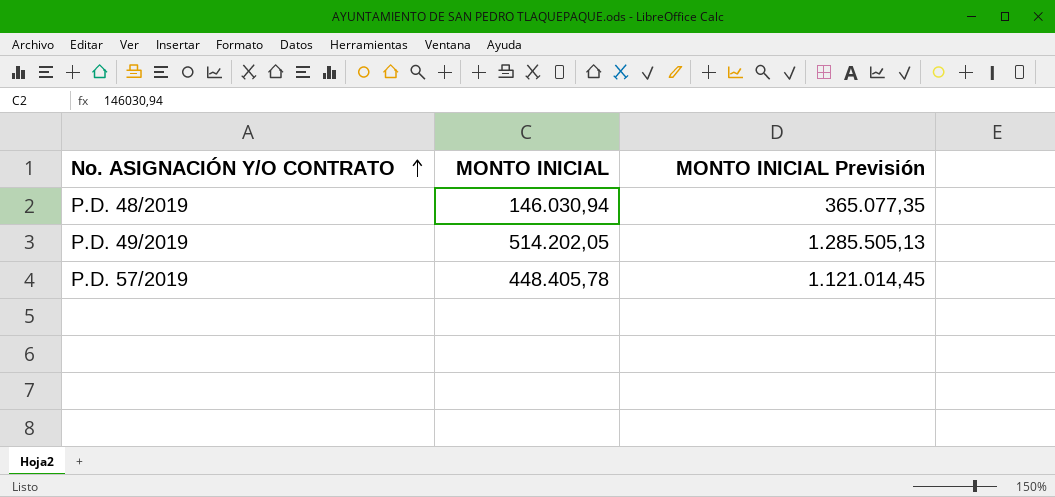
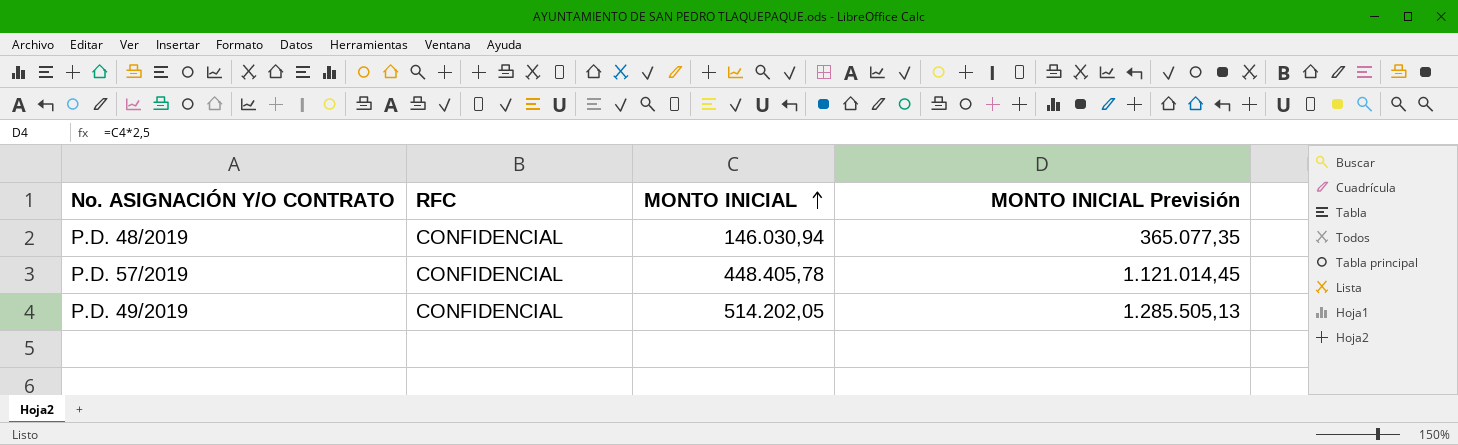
row order: No. ASIGNACIÓN Y/O CONTRATO ascending -> MONTO INICIAL ascending
column RFC | position: none -> 2

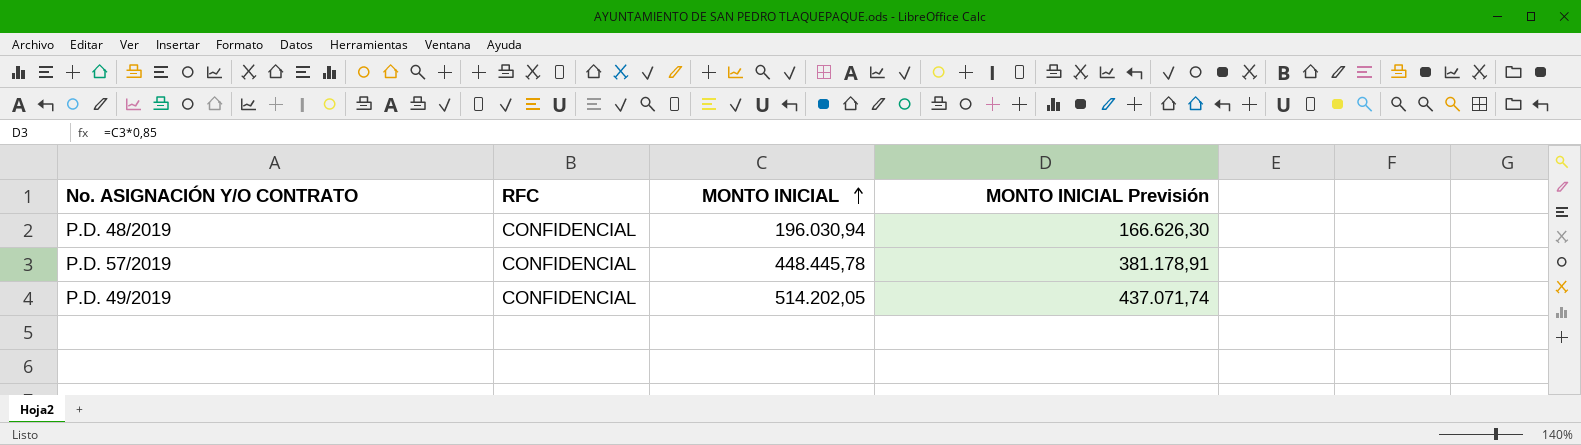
column MONTO INICIAL Previsión | formula: [MONTO INICIAL] * 2,5 -> [MONTO INICIAL] * 0,85
P.D. 48/2019 | MONTO INICIAL: 146.030,94 -> 196.030,94
P.D. 57/2019 | MONTO INICIAL: 448.405,78 -> 448.445,78

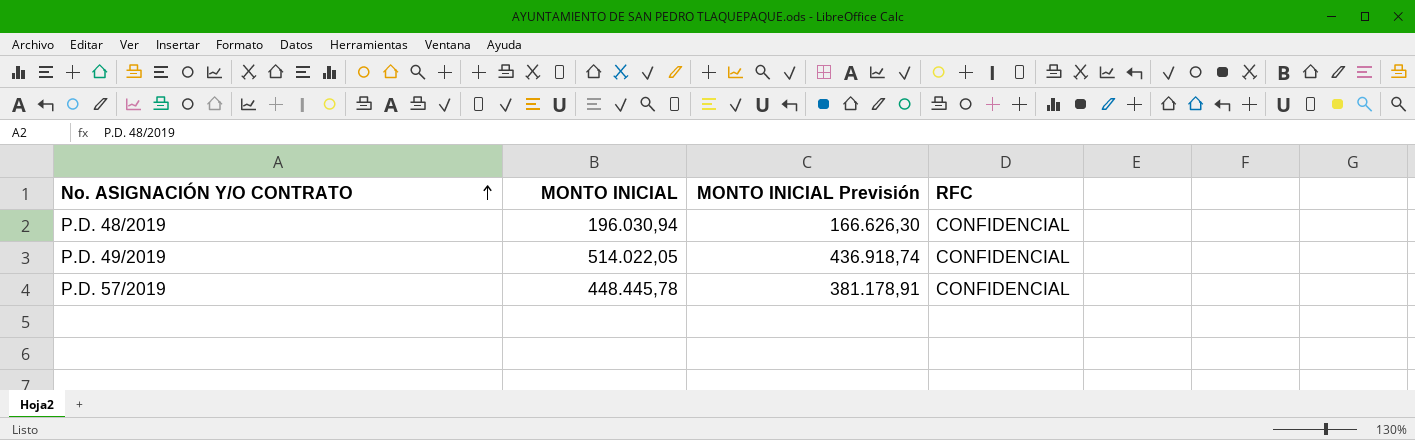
row order: MONTO INICIAL ascending -> No. ASIGNACIÓN Y/O CONTRATO ascending
column RFC | position: 2 -> 4
P.D. 49/2019 | MONTO INICIAL: 514.202,05 -> 514.022,05
P.D. 49/2019 | MONTO INICIAL Previsión: 437.071,74 -> 436.918,74

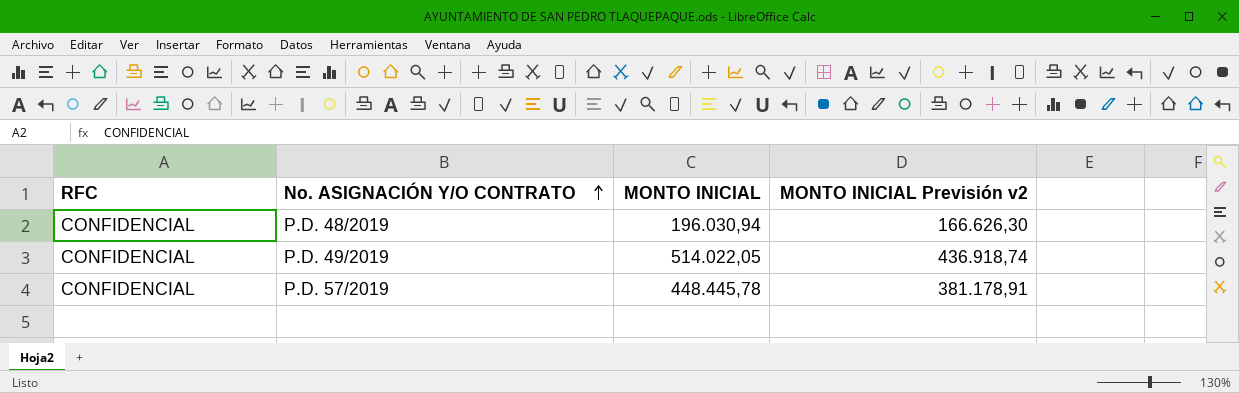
column RFC | position: 4 -> 1
column name: MONTO INICIAL Previsión -> MONTO INICIAL Previsión v2

